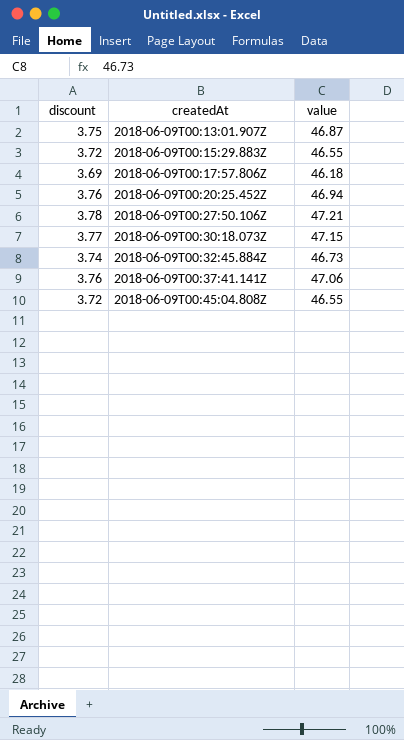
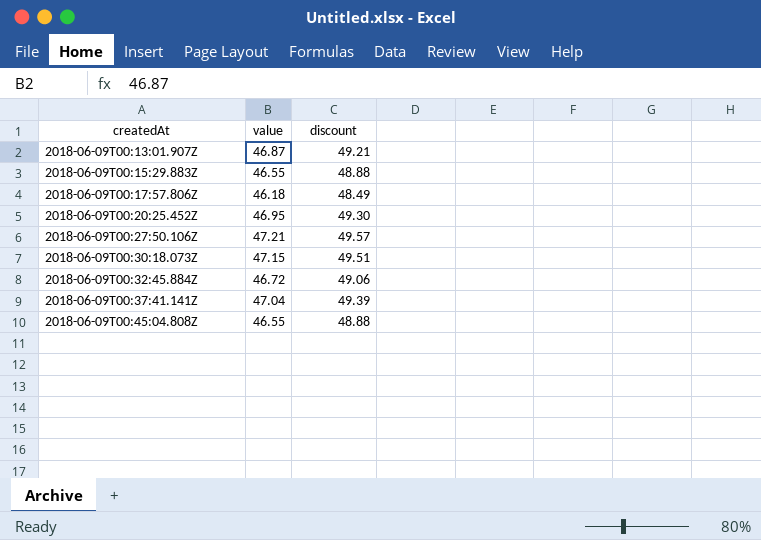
column discount | formula: [value] * 0.08 -> [value] * 1.05
column discount | position: 1 -> 3
2018-06-09T00:20:25.452Z | value: 46.94 -> 46.95
2018-06-09T00:32:45.884Z | value: 46.73 -> 46.72
2018-06-09T00:37:41.141Z | value: 47.06 -> 47.04

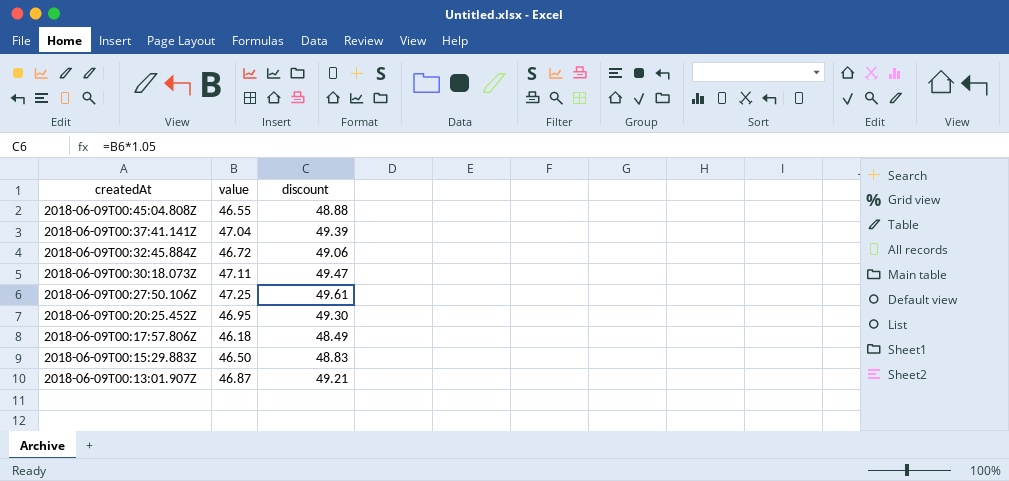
row order: createdAt ascending -> createdAt descending
2018-06-09T00:30:18.073Z | value: 47.15 -> 47.11
2018-06-09T00:30:18.073Z | discount: 49.51 -> 49.47
2018-06-09T00:27:50.106Z | value: 47.21 -> 47.25
2018-06-09T00:27:50.106Z | discount: 49.57 -> 49.61
2018-06-09T00:15:29.883Z | value: 46.55 -> 46.50
2018-06-09T00:15:29.883Z | discount: 48.88 -> 48.83

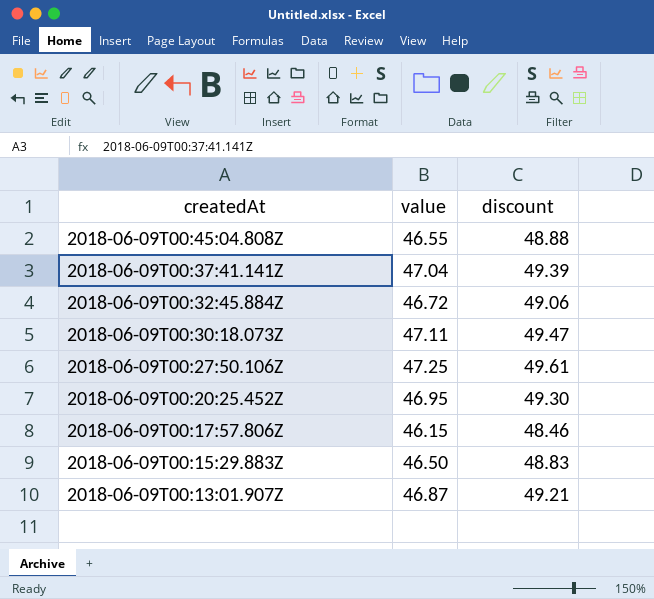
2018-06-09T00:17:57.806Z | value: 46.18 -> 46.15
2018-06-09T00:17:57.806Z | discount: 48.49 -> 48.46

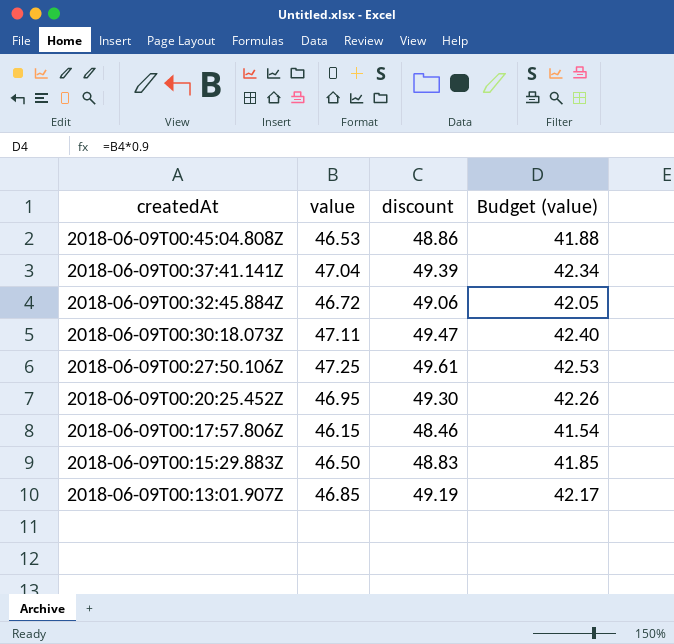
column Budget (value) | formula: none -> [value] * 0.9
2018-06-09T00:45:04.808Z | value: 46.55 -> 46.53
2018-06-09T00:45:04.808Z | discount: 48.88 -> 48.86
2018-06-09T00:13:01.907Z | value: 46.87 -> 46.85
2018-06-09T00:13:01.907Z | discount: 49.21 -> 49.19

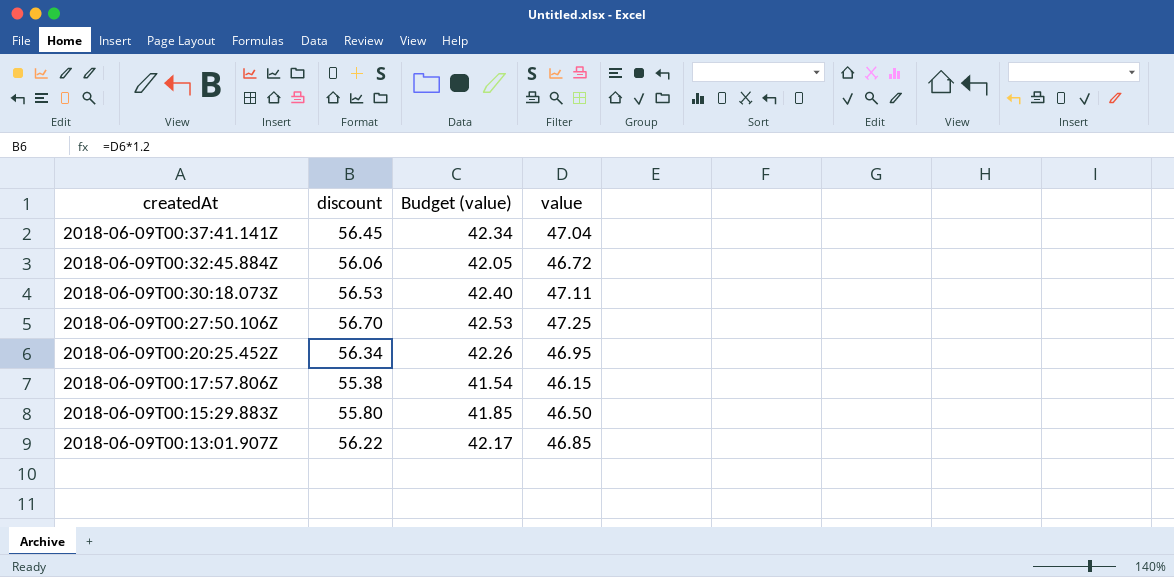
column discount | formula: [value] * 1.05 -> [value] * 1.2
column value | position: 2 -> 4
row 2018-06-09T00:45:04.808Z: 46.53 | 48.86 | 41.88 -> none

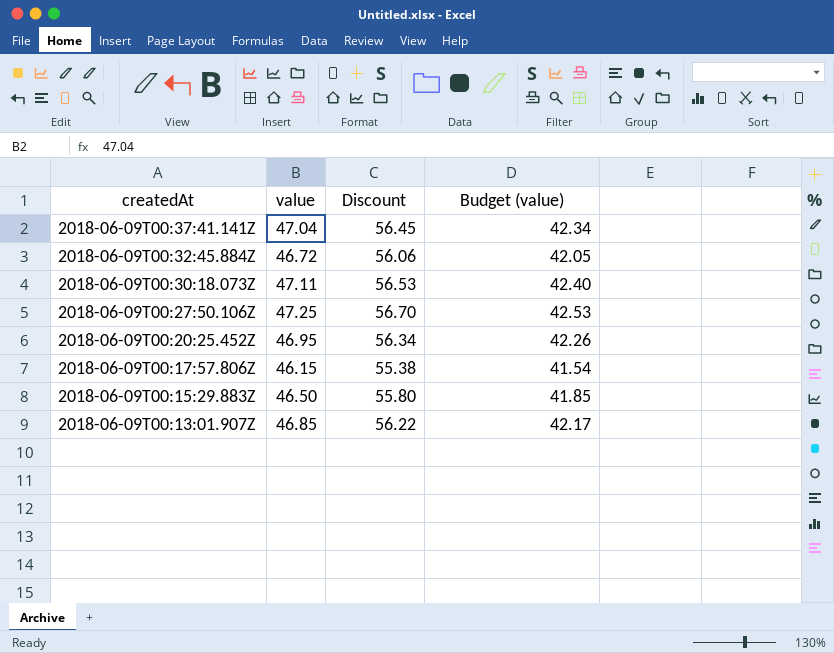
column value | position: 4 -> 2
column name: discount -> Discount

